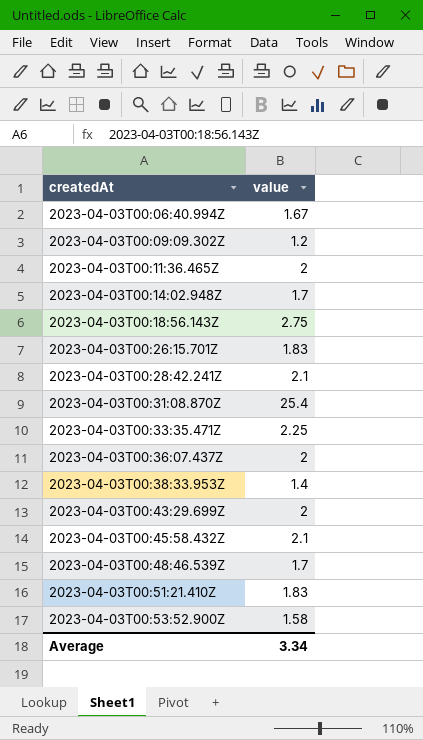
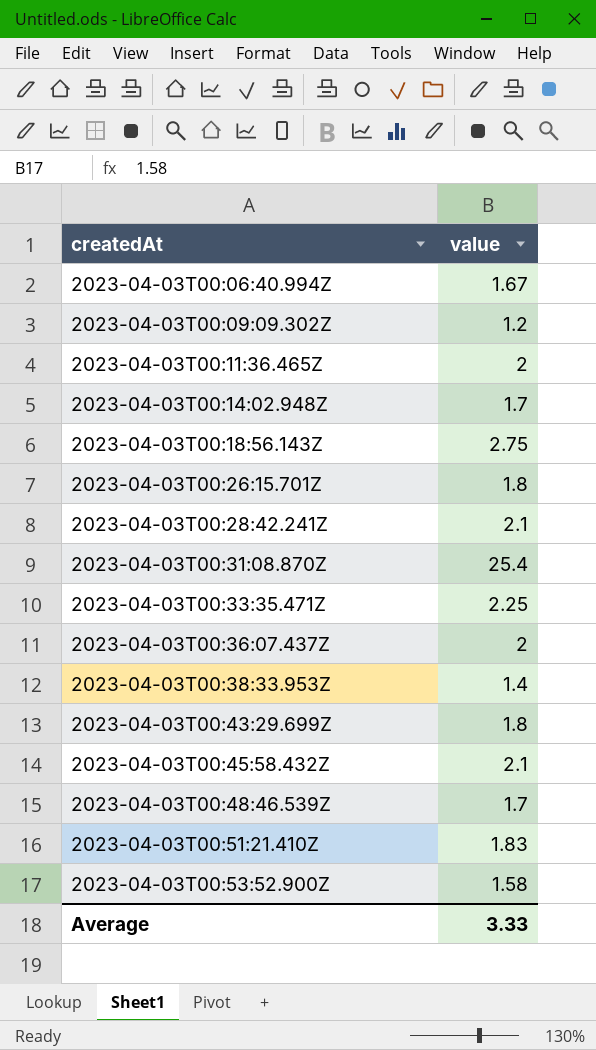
2023-04-03T00:26:15.701Z | value: 1.83 -> 1.8
2023-04-03T00:43:29.699Z | value: 2 -> 1.8
Average | value: 3.34 -> 3.33

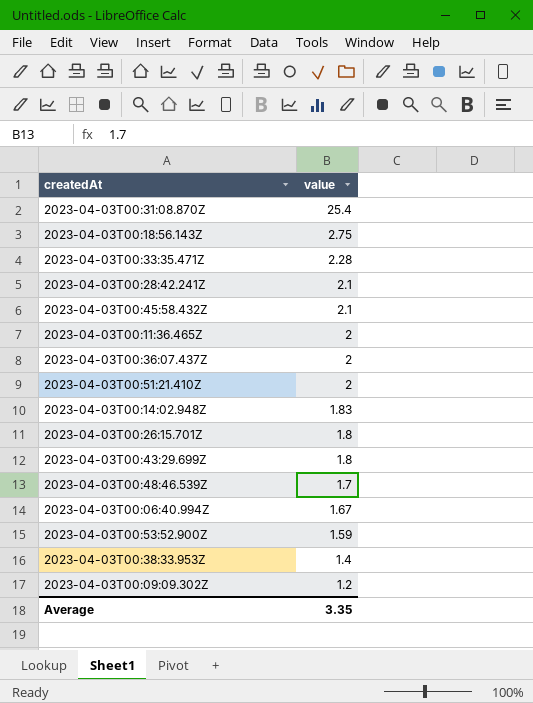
row order: createdAt ascending -> value descending
2023-04-03T00:33:35.471Z | value: 2.25 -> 2.28
2023-04-03T00:51:21.410Z | value: 1.83 -> 2
2023-04-03T00:14:02.948Z | value: 1.7 -> 1.83
2023-04-03T00:53:52.900Z | value: 1.58 -> 1.59
Average | value: 3.33 -> 3.35

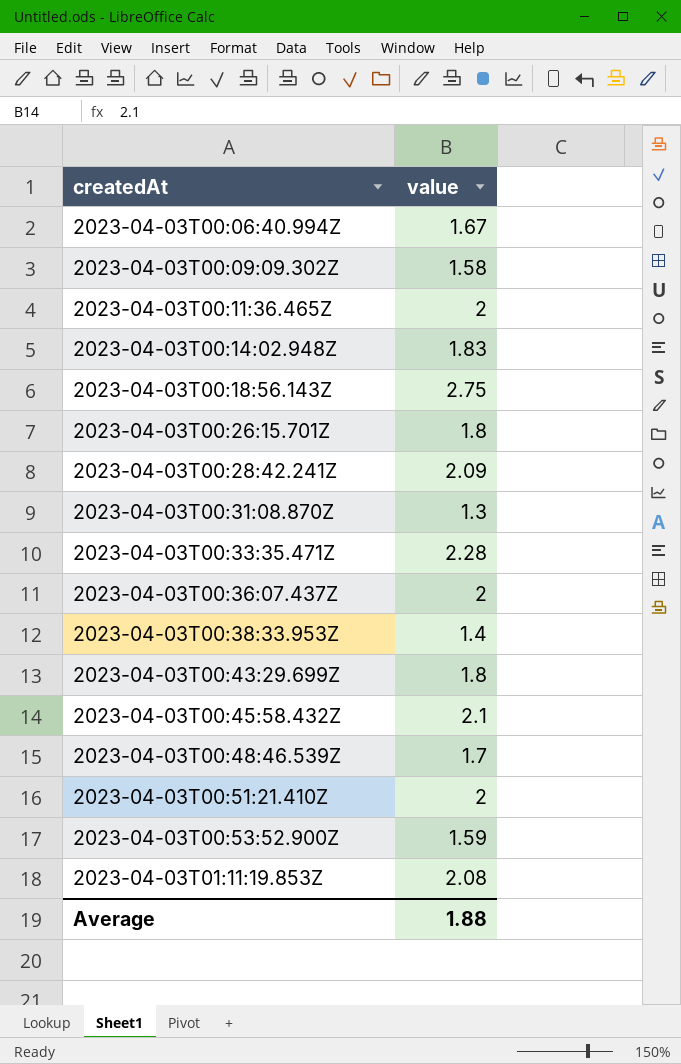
row order: value descending -> createdAt ascending
2023-04-03T00:09:09.302Z | value: 1.2 -> 1.58
2023-04-03T00:28:42.241Z | value: 2.1 -> 2.09
2023-04-03T00:31:08.870Z | value: 25.4 -> 1.3
row 2023-04-03T01:11:19.853Z: none -> 2.08
Average | value: 3.35 -> 1.88

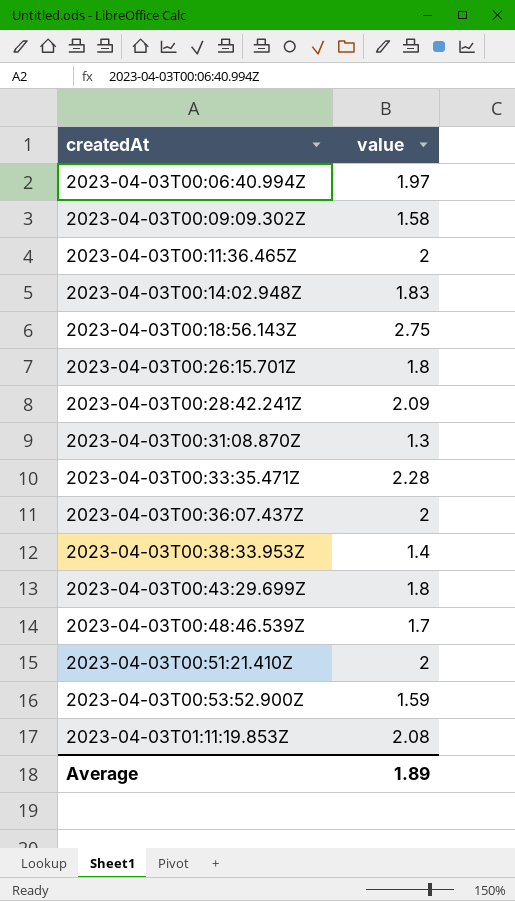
row 2023-04-03T00:45:58.432Z: 2.1 -> none
2023-04-03T00:06:40.994Z | value: 1.67 -> 1.97
Average | value: 1.88 -> 1.89

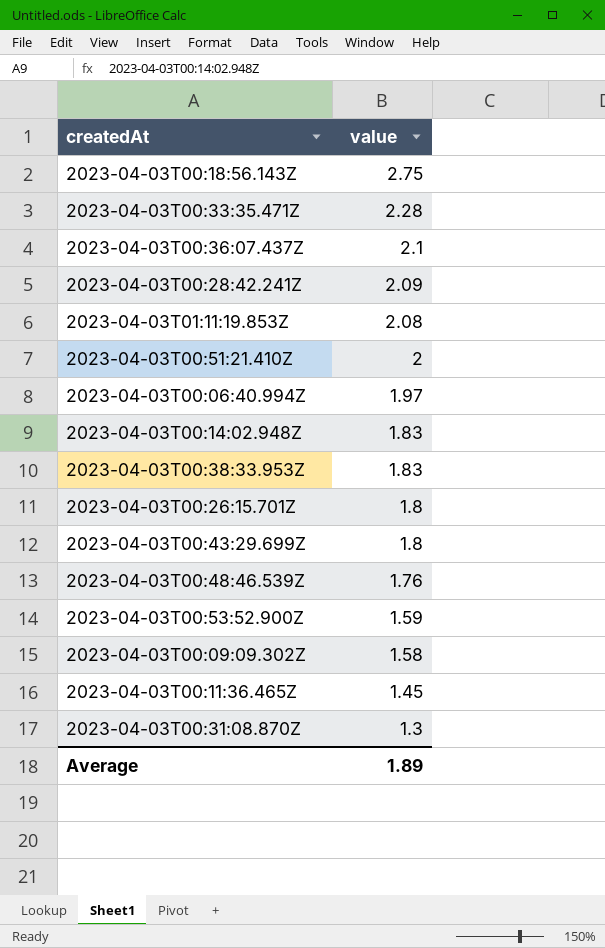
row order: createdAt ascending -> value descending
2023-04-03T00:36:07.437Z | value: 2 -> 2.1
2023-04-03T00:38:33.953Z | value: 1.4 -> 1.83
2023-04-03T00:48:46.539Z | value: 1.7 -> 1.76
2023-04-03T00:11:36.465Z | value: 2 -> 1.45

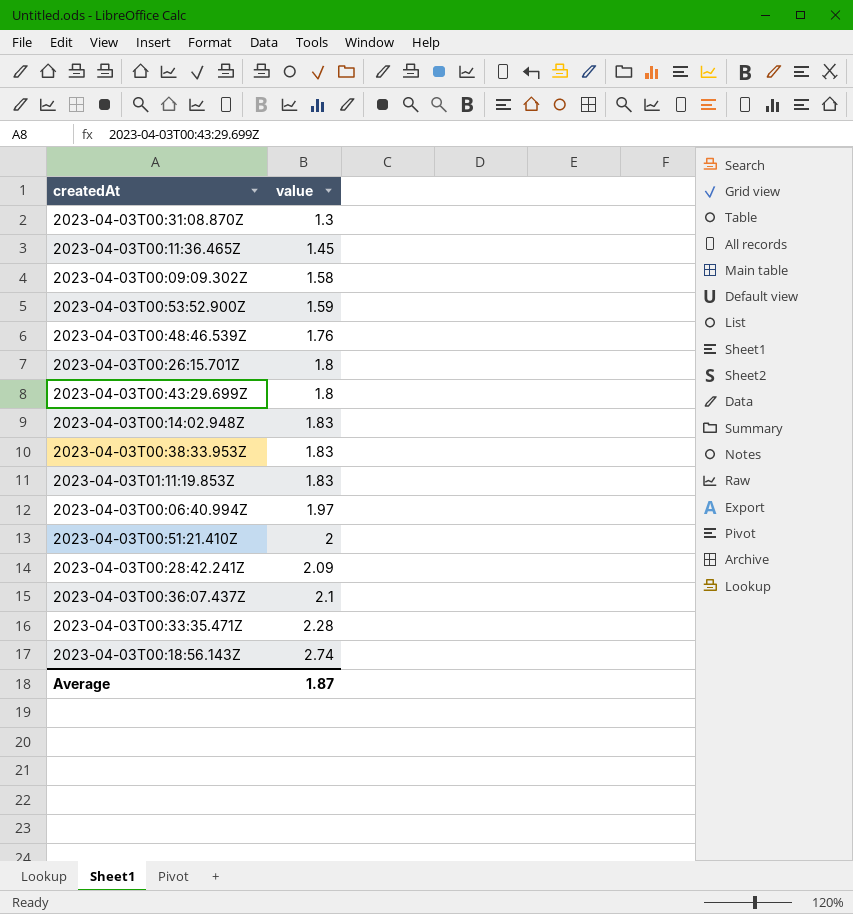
row order: value descending -> value ascending
2023-04-03T01:11:19.853Z | value: 2.08 -> 1.83
2023-04-03T00:18:56.143Z | value: 2.75 -> 2.74
Average | value: 1.89 -> 1.87

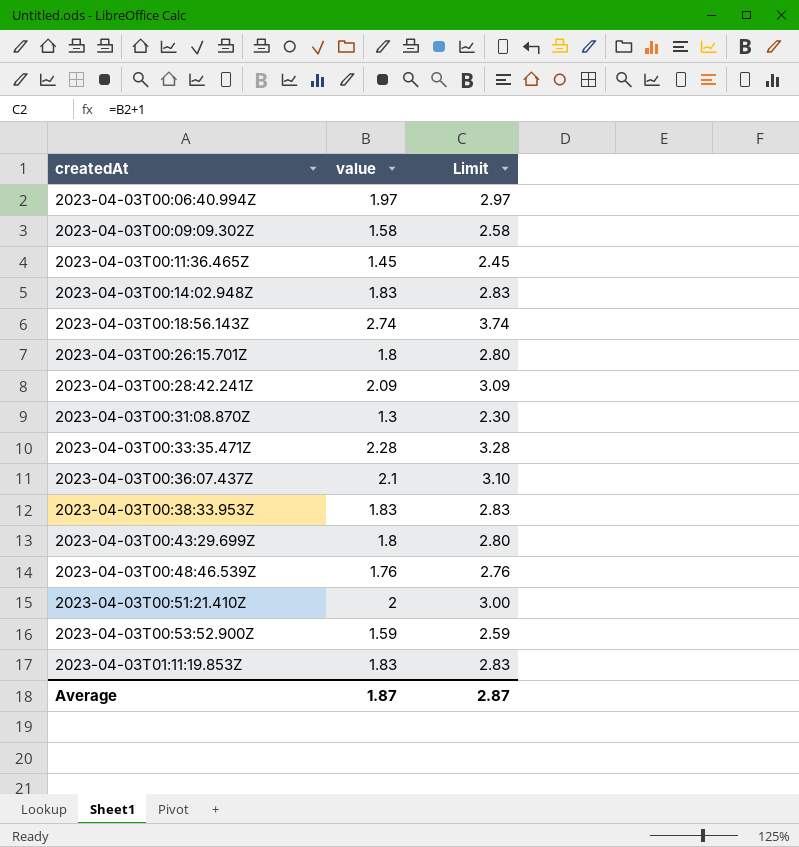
row order: value ascending -> createdAt ascending
column Limit | formula: none -> [value] + 1

